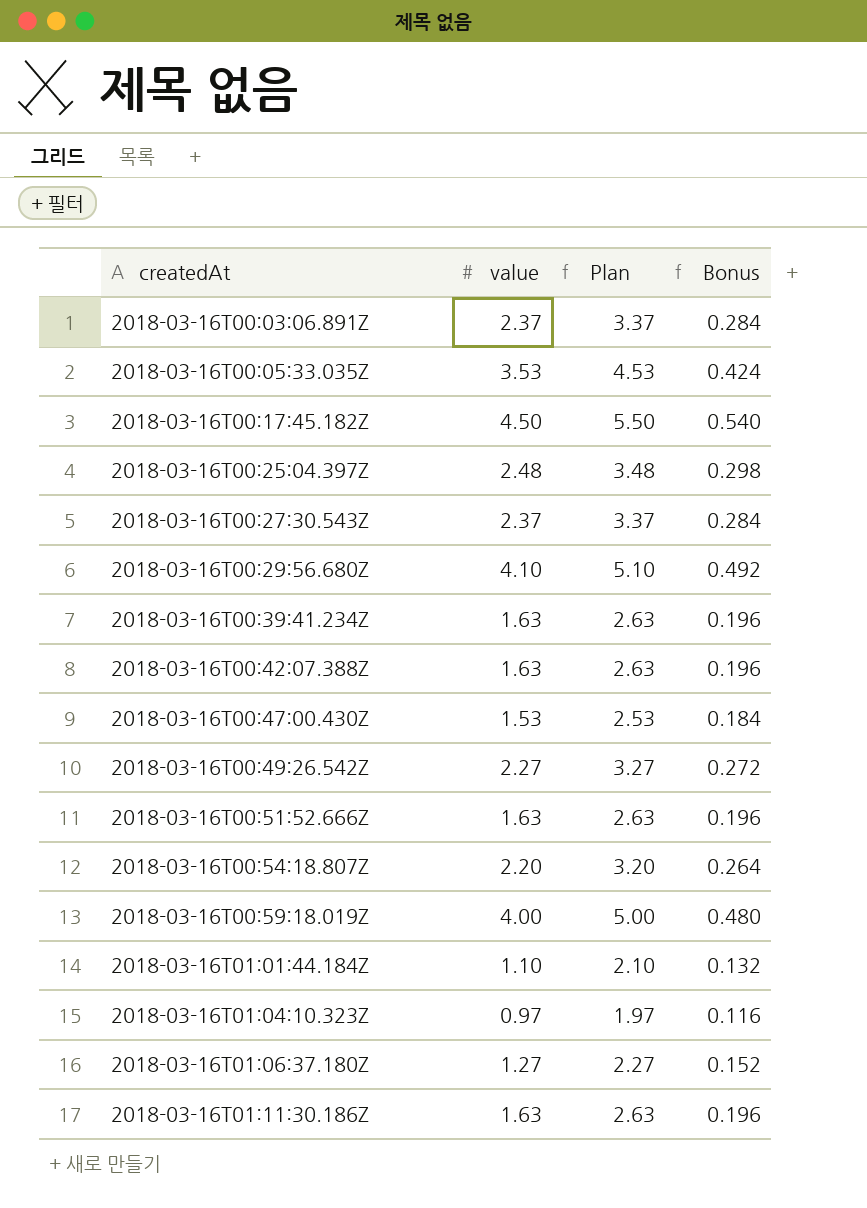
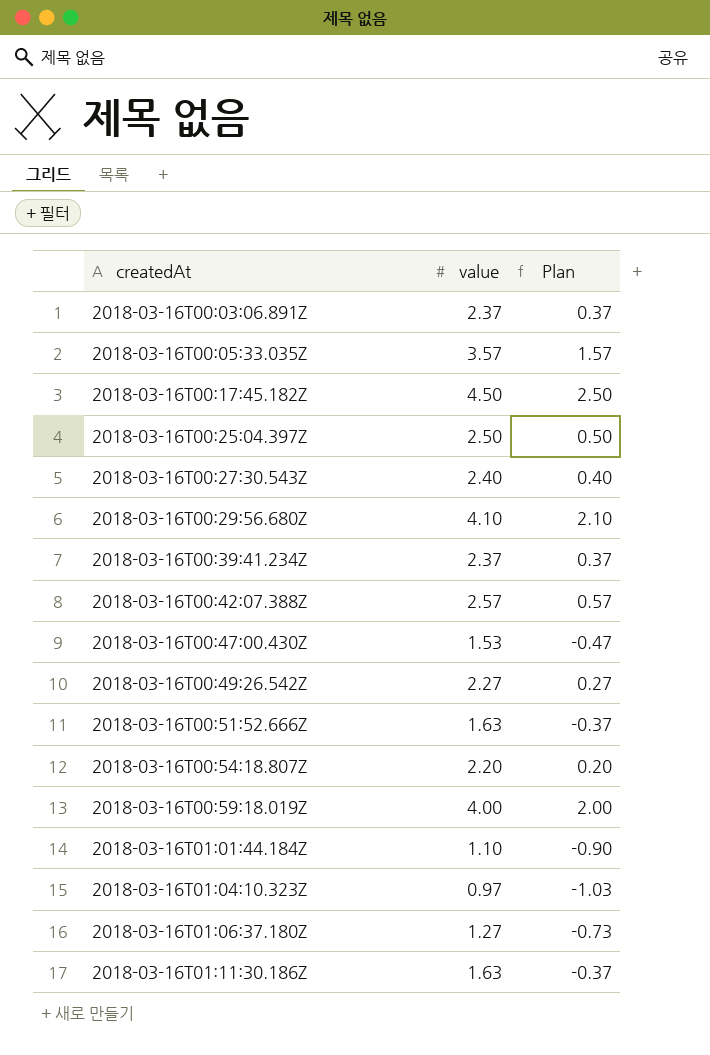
column Bonus | formula: [value] * 0.12 -> none
column Plan | formula: [value] + 1 -> [value] - 2
2018-03-16T00:05:33.035Z | value: 3.53 -> 3.57
2018-03-16T00:25:04.397Z | value: 2.48 -> 2.50
2018-03-16T00:27:30.543Z | value: 2.37 -> 2.40
2018-03-16T00:39:41.234Z | value: 1.63 -> 2.37
2018-03-16T00:42:07.388Z | value: 1.63 -> 2.57

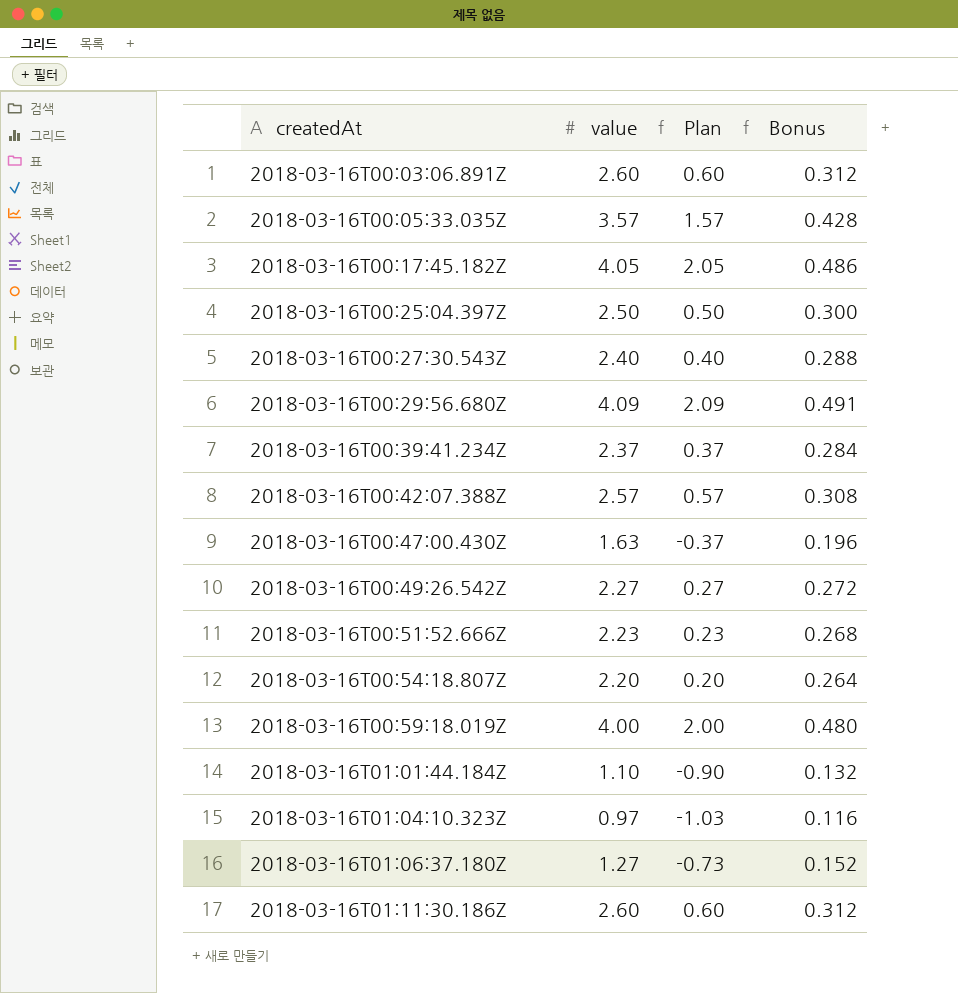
column Bonus | formula: none -> [value] * 0.12
2018-03-16T00:03:06.891Z | value: 2.37 -> 2.60
2018-03-16T00:03:06.891Z | Plan: 0.37 -> 0.60
2018-03-16T00:17:45.182Z | value: 4.50 -> 4.05
2018-03-16T00:17:45.182Z | Plan: 2.50 -> 2.05
2018-03-16T00:29:56.680Z | value: 4.10 -> 4.09
2018-03-16T00:29:56.680Z | Plan: 2.10 -> 2.09
2018-03-16T00:47:00.430Z | value: 1.53 -> 1.63
2018-03-16T00:47:00.430Z | Plan: -0.47 -> -0.37
2018-03-16T00:51:52.666Z | value: 1.63 -> 2.23
2018-03-16T00:51:52.666Z | Plan: -0.37 -> 0.23
2018-03-16T01:11:30.186Z | value: 1.63 -> 2.60
2018-03-16T01:11:30.186Z | Plan: -0.37 -> 0.60

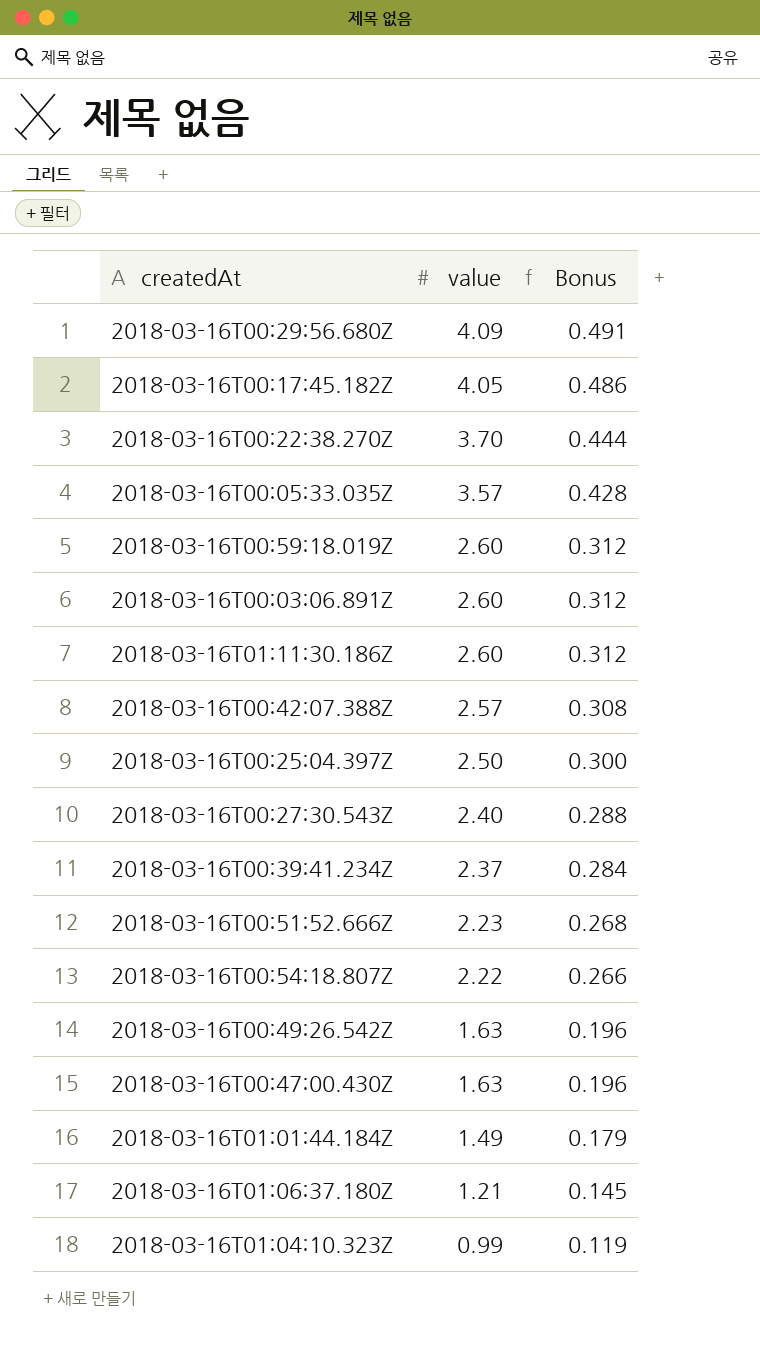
row order: createdAt ascending -> value descending
column Plan | formula: [value] - 2 -> none
row 2018-03-16T00:22:38.270Z: none -> 3.70 | 0.444
2018-03-16T00:59:18.019Z | value: 4.00 -> 2.60
2018-03-16T00:59:18.019Z | Bonus: 0.480 -> 0.312
2018-03-16T00:54:18.807Z | value: 2.20 -> 2.22
2018-03-16T00:54:18.807Z | Bonus: 0.264 -> 0.266
2018-03-16T00:49:26.542Z | value: 2.27 -> 1.63
2018-03-16T00:49:26.542Z | Bonus: 0.272 -> 0.196
2018-03-16T01:01:44.184Z | value: 1.10 -> 1.49
2018-03-16T01:01:44.184Z | Bonus: 0.132 -> 0.179
2018-03-16T01:06:37.180Z | value: 1.27 -> 1.21
2018-03-16T01:06:37.180Z | Bonus: 0.152 -> 0.145
2018-03-16T01:04:10.323Z | value: 0.97 -> 0.99
2018-03-16T01:04:10.323Z | Bonus: 0.116 -> 0.119

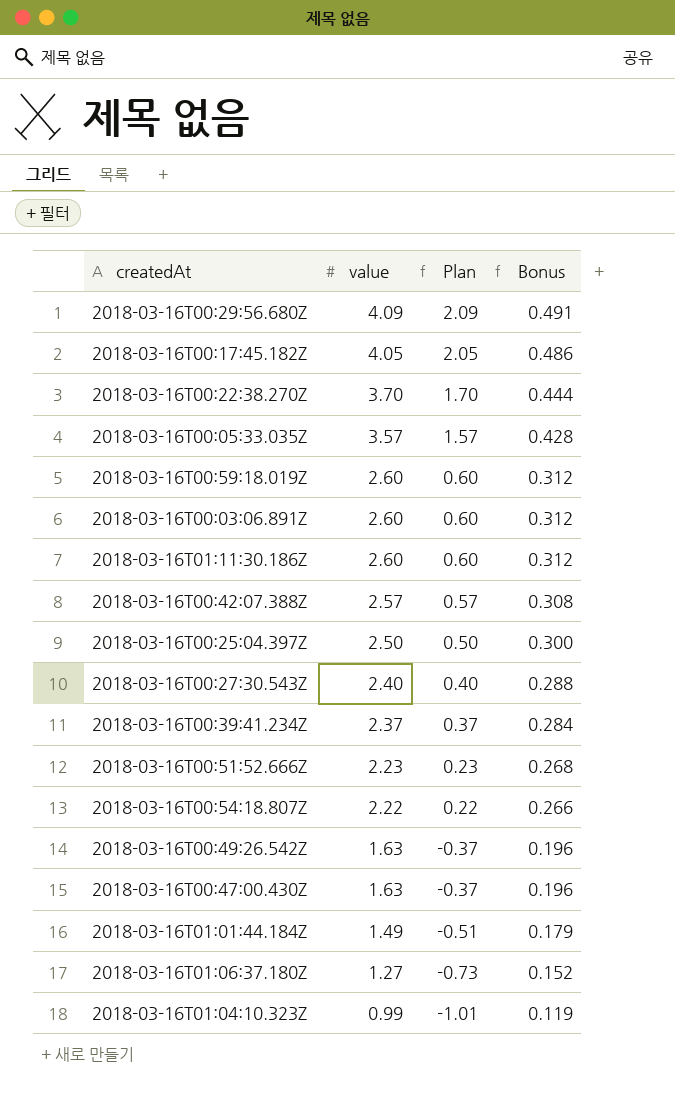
column Plan | formula: none -> [value] - 2
2018-03-16T01:06:37.180Z | value: 1.21 -> 1.27
2018-03-16T01:06:37.180Z | Bonus: 0.145 -> 0.152

